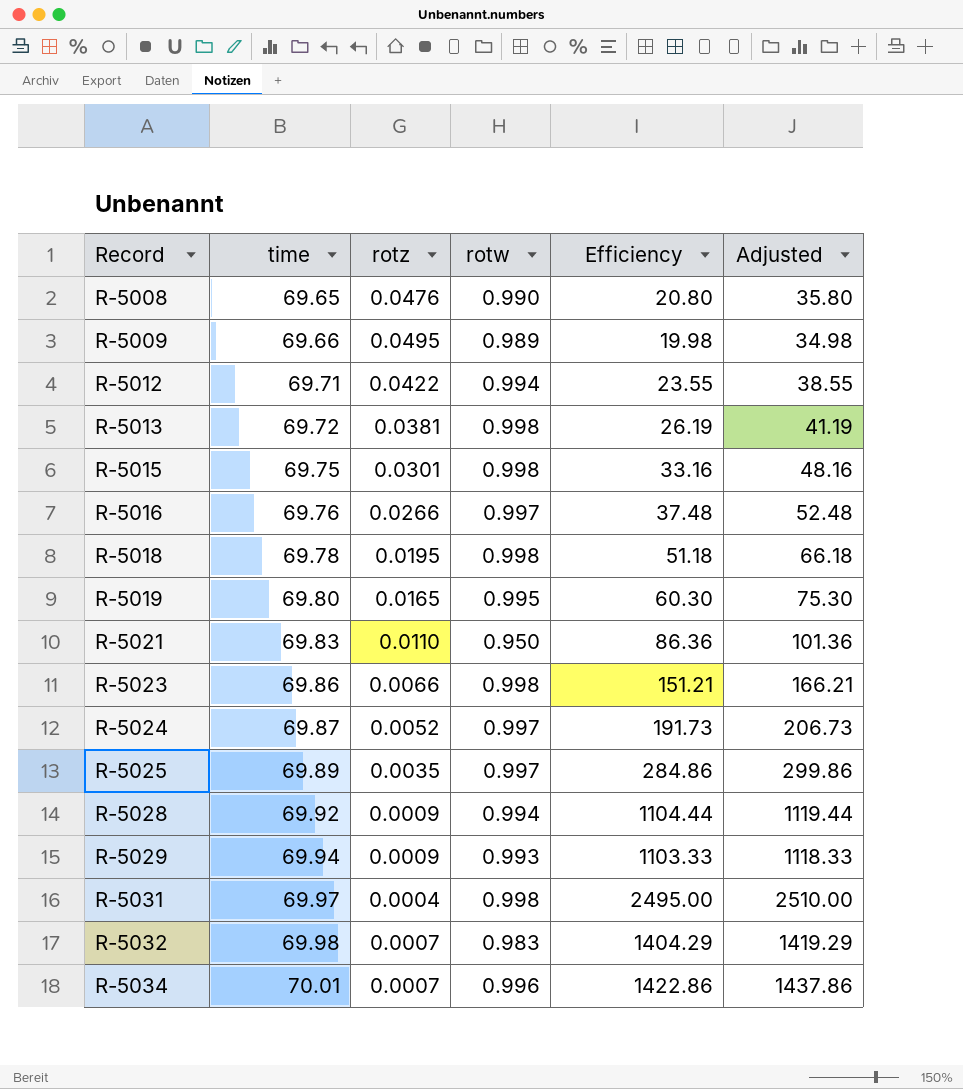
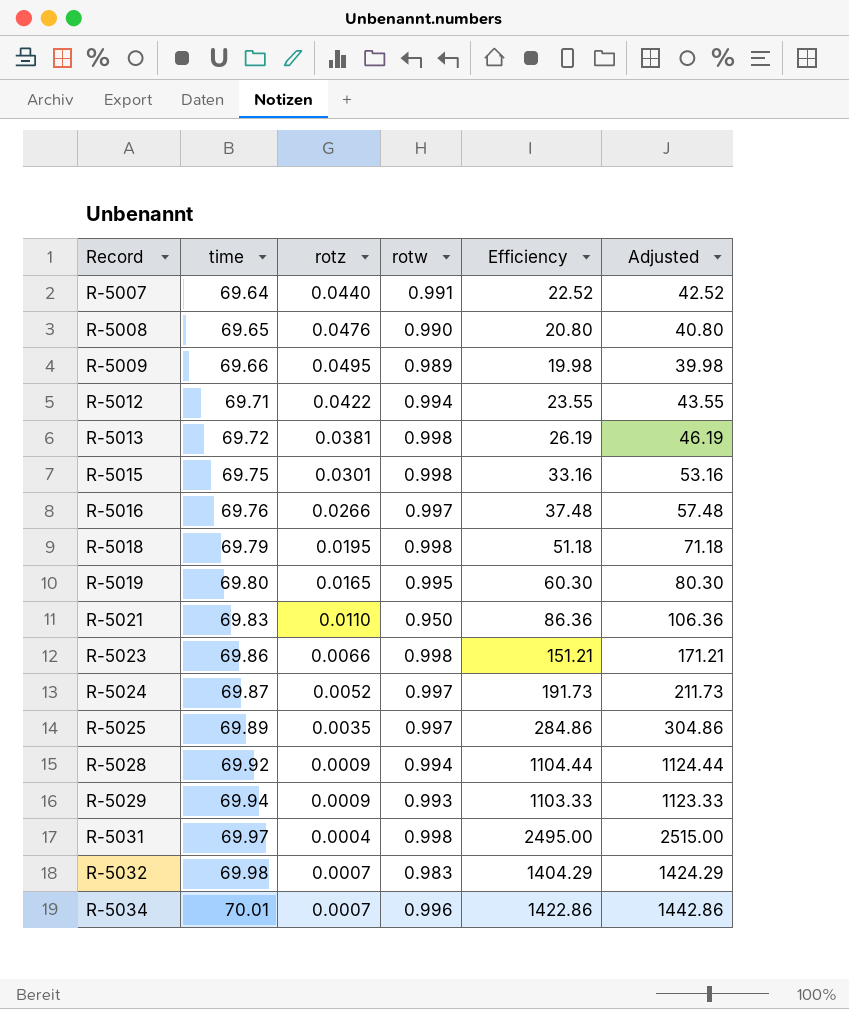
column Adjusted | formula: [Efficiency] + 15 -> [Efficiency] + 20
row R-5007: none -> 69.64 | 0.0440 | 0.991 | 22.52 | 42.52
R-5018 | time: 69.78 -> 69.79

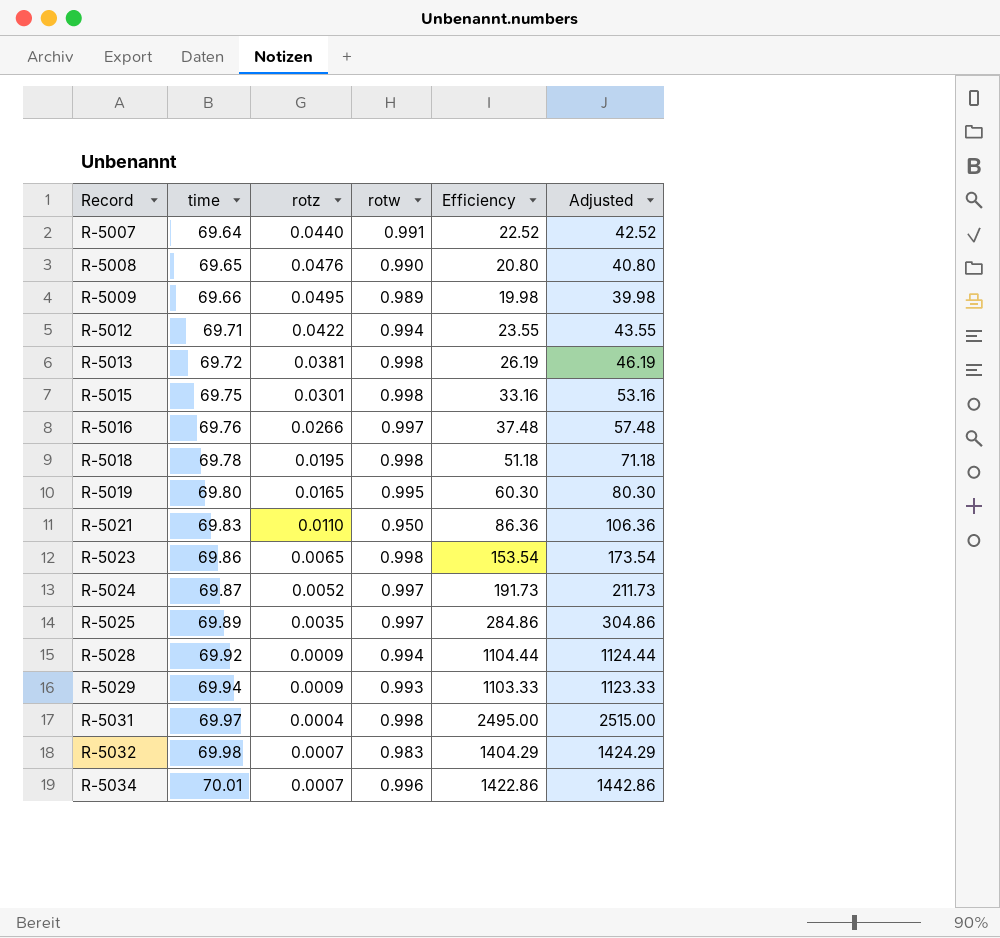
R-5018 | time: 69.79 -> 69.78
R-5023 | rotz: 0.0066 -> 0.0065
R-5023 | Efficiency: 151.21 -> 153.54
R-5023 | Adjusted: 171.21 -> 173.54

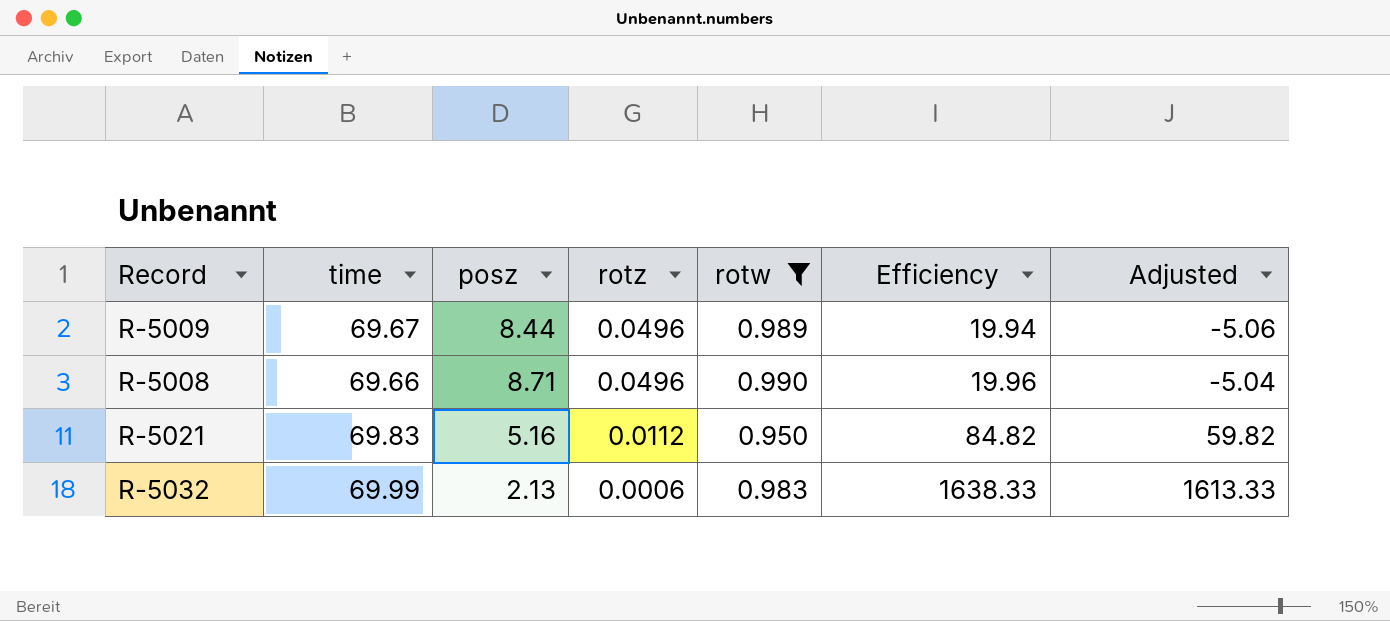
filter: none -> rotw <= 0.990
row order: Record ascending -> rotz descending
column posz | position: none -> 3
column Adjusted | formula: [Efficiency] + 20 -> [Efficiency] - 25
R-5009 | time: 69.66 -> 69.67
R-5009 | rotz: 0.0495 -> 0.0496
R-5009 | Efficiency: 19.98 -> 19.94
R-5008 | time: 69.65 -> 69.66
R-5008 | rotz: 0.0476 -> 0.0496
R-5008 | Efficiency: 20.80 -> 19.96
R-5021 | rotz: 0.0110 -> 0.0112
R-5021 | Efficiency: 86.36 -> 84.82
R-5032 | time: 69.98 -> 69.99
R-5032 | rotz: 0.0007 -> 0.0006
R-5032 | Efficiency: 1404.29 -> 1638.33

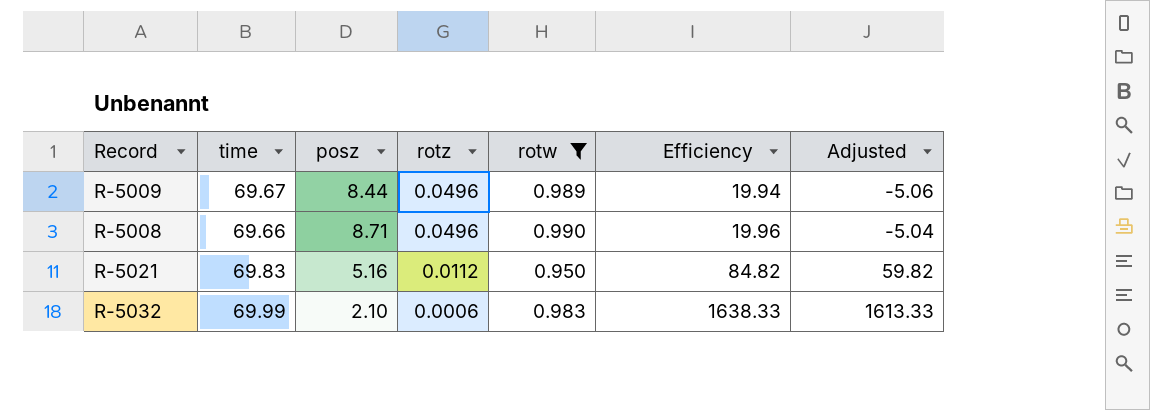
R-5032 | posz: 2.13 -> 2.10

